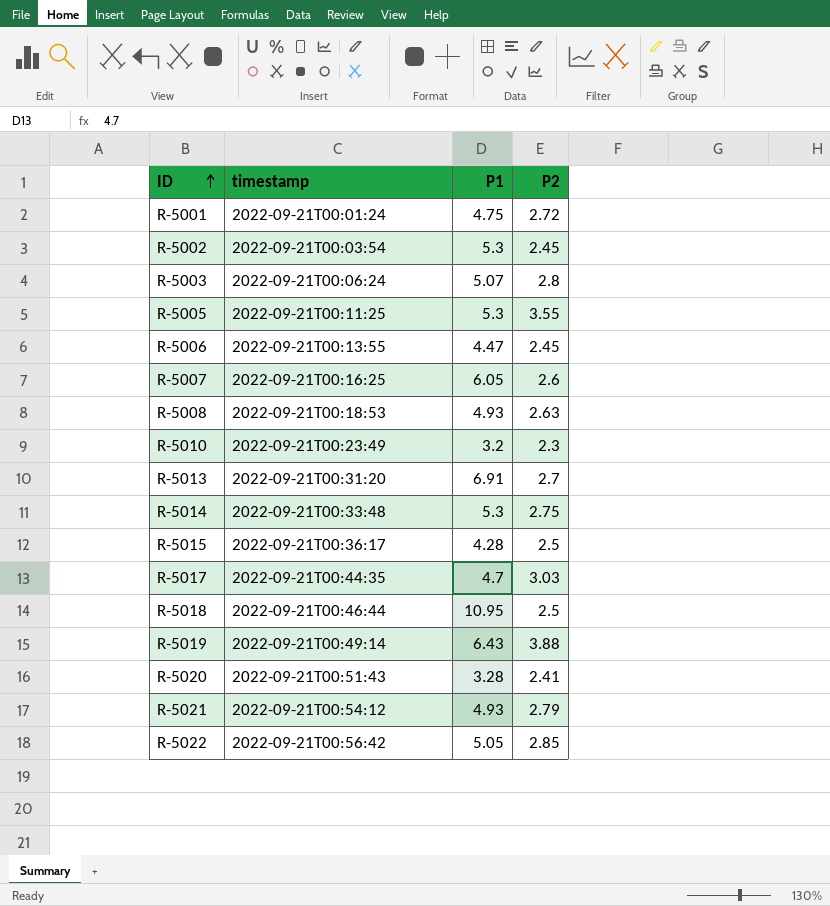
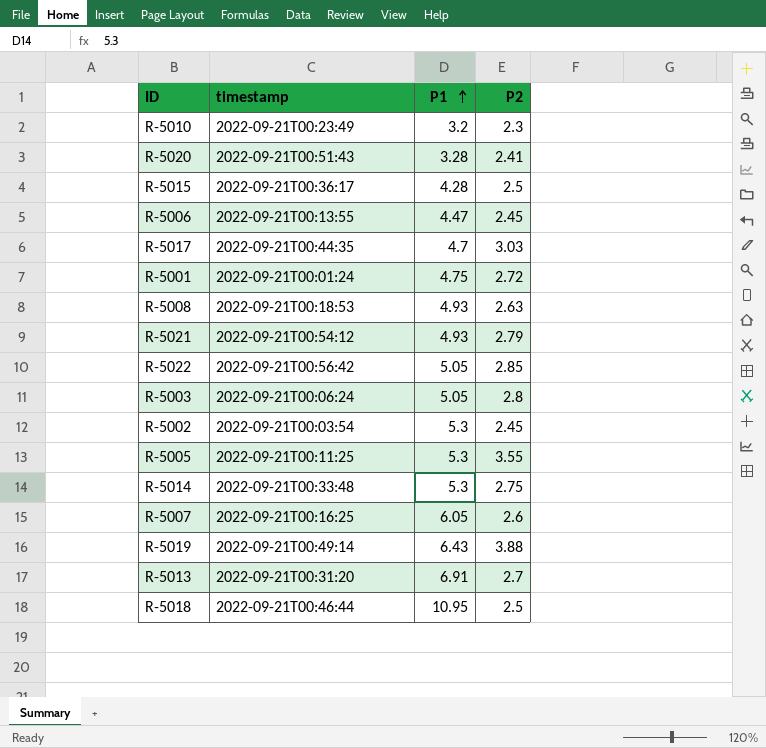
row order: ID ascending -> P1 ascending
R-5003 | P1: 5.07 -> 5.05

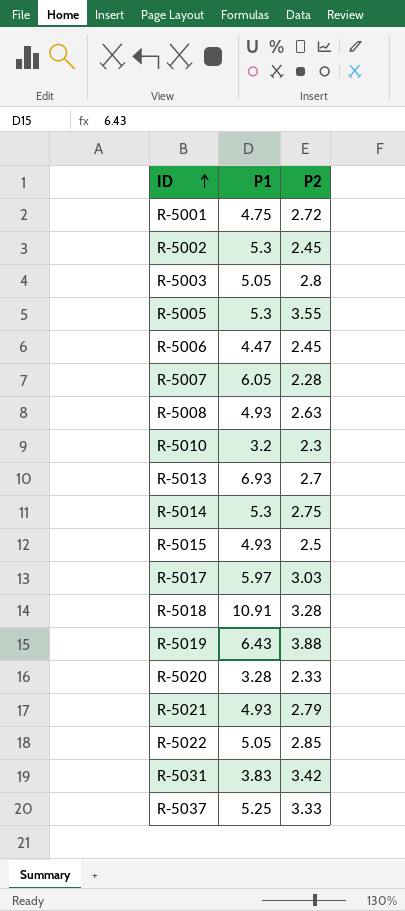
row order: P1 ascending -> ID ascending
column timestamp | position: 2 -> none
R-5007 | P2: 2.6 -> 2.28
R-5013 | P1: 6.91 -> 6.93
R-5015 | P1: 4.28 -> 4.93
R-5017 | P1: 4.7 -> 5.97
R-5018 | P1: 10.95 -> 10.91
R-5018 | P2: 2.5 -> 3.28
R-5020 | P2: 2.41 -> 2.33
row R-5031: none -> 3.83 | 3.42
row R-5037: none -> 5.25 | 3.33

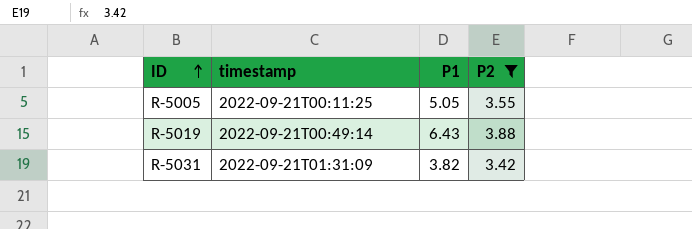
filter: none -> P2 >= 3.42
column timestamp | position: none -> 2
R-5005 | P1: 5.3 -> 5.05
R-5031 | P1: 3.83 -> 3.82

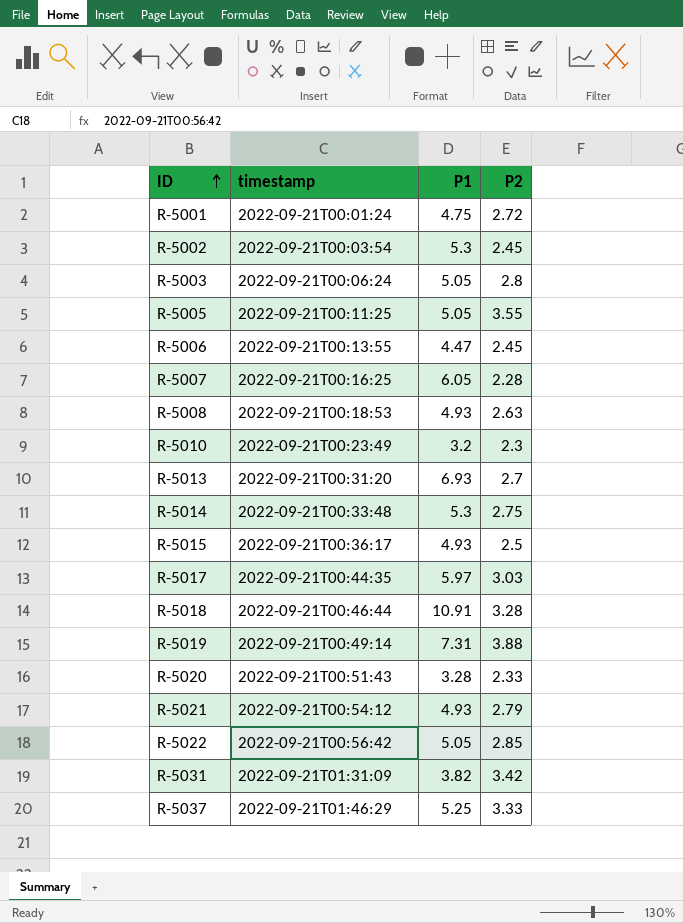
filter: P2 >= 3.42 -> none
R-5019 | P1: 6.43 -> 7.31

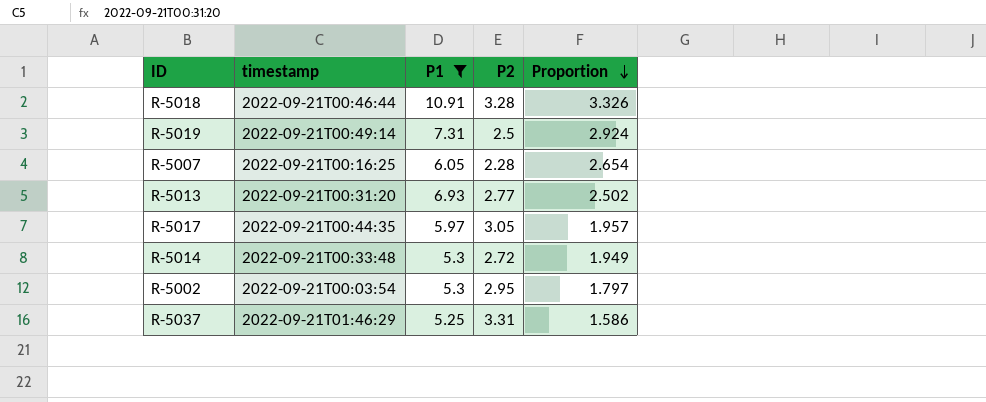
filter: none -> P1 >= 5.25
row order: ID ascending -> Proportion descending
column Proportion | formula: none -> [P1] / [P2]
R-5019 | P2: 3.88 -> 2.5
R-5013 | P2: 2.7 -> 2.77
R-5017 | P2: 3.03 -> 3.05
R-5014 | P2: 2.75 -> 2.72
R-5002 | P2: 2.45 -> 2.95
R-5037 | P2: 3.33 -> 3.31

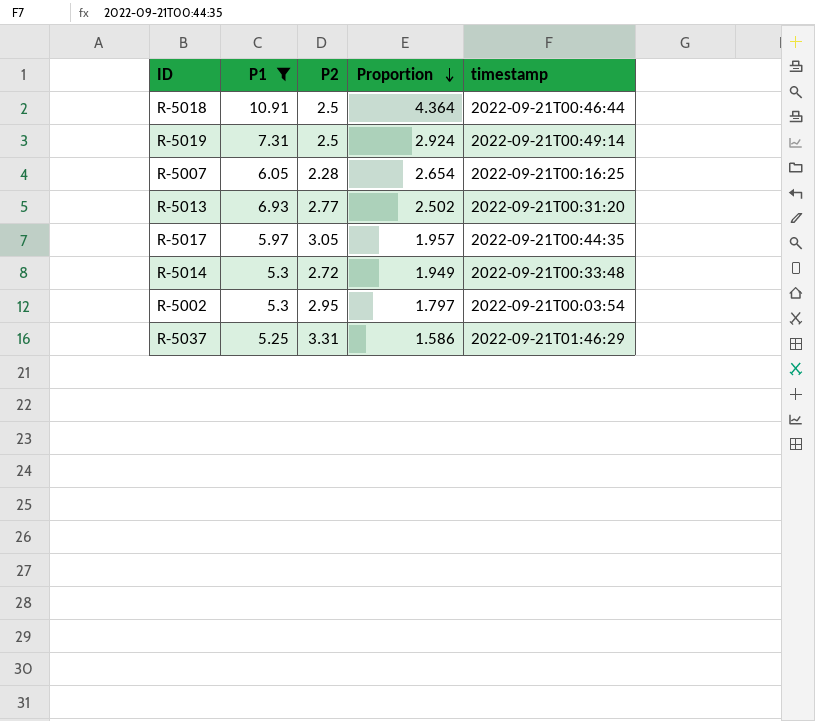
column timestamp | position: 2 -> 5
R-5018 | P2: 3.28 -> 2.5
R-5018 | Proportion: 3.326 -> 4.364

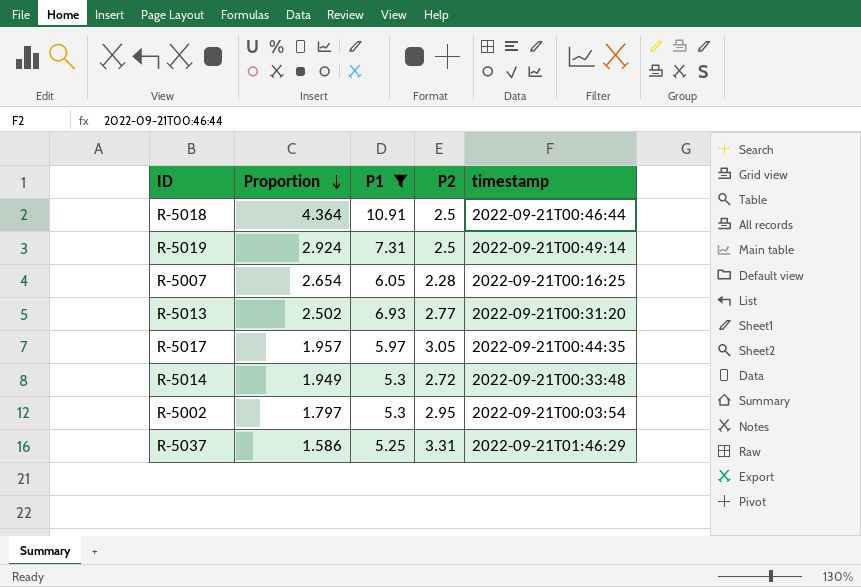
column Proportion | position: 4 -> 2

